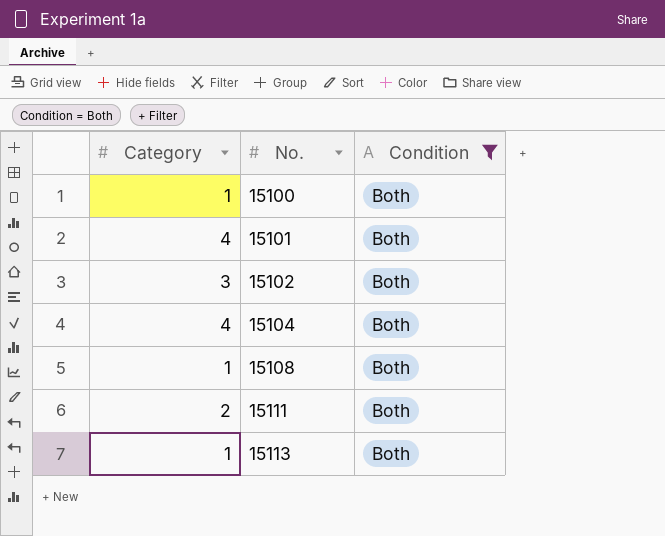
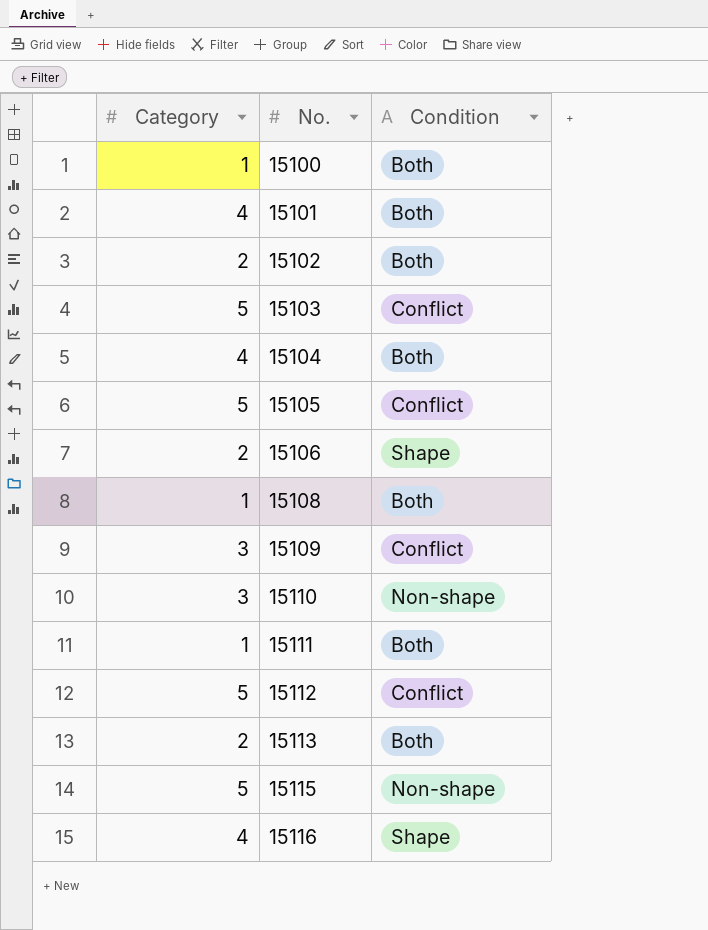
filter: Condition = Both -> none
15102 | Category: 3 -> 2
15111 | Category: 2 -> 1
15113 | Category: 1 -> 2

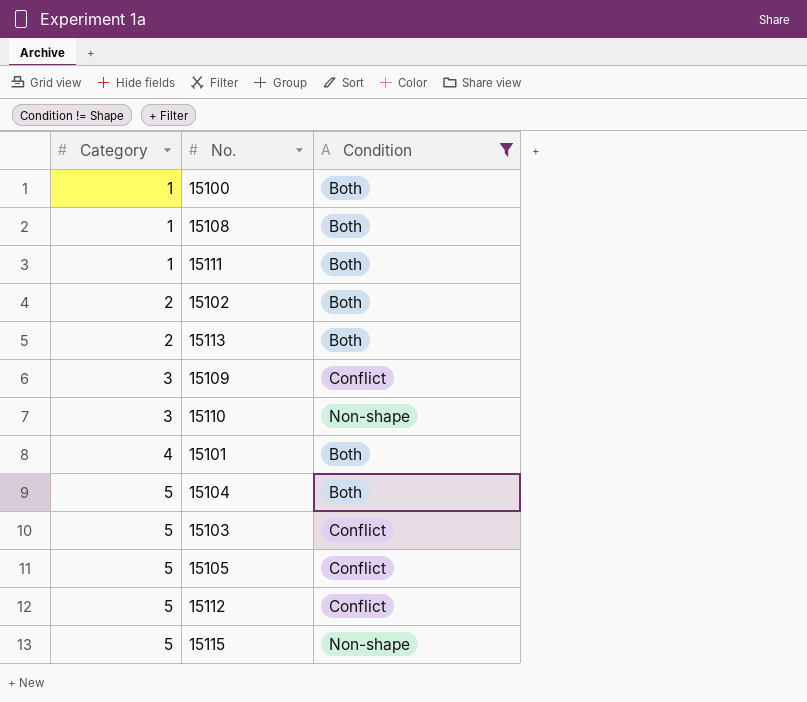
filter: none -> Condition != Shape
row order: No. ascending -> Category ascending
15104 | Category: 4 -> 5

